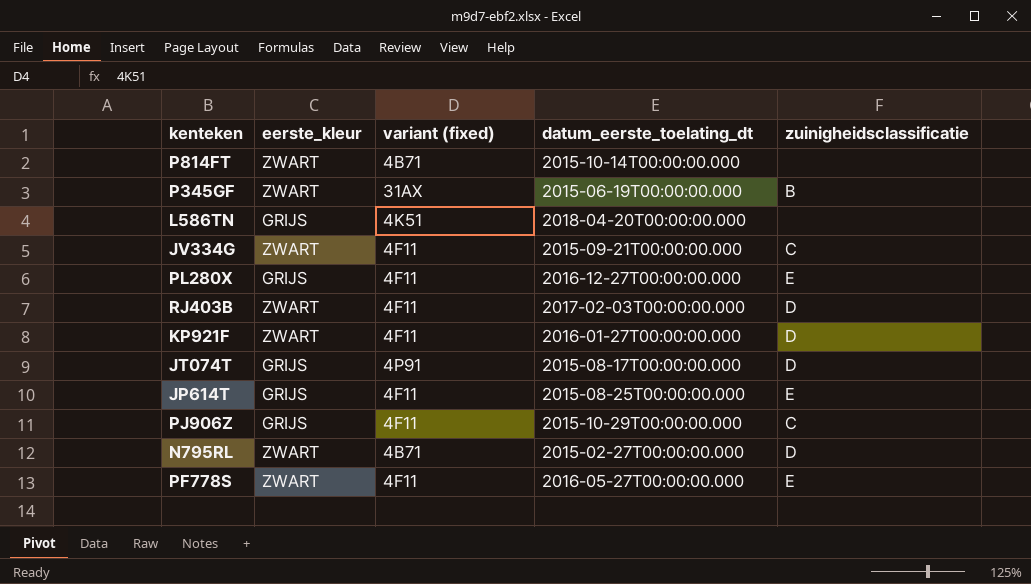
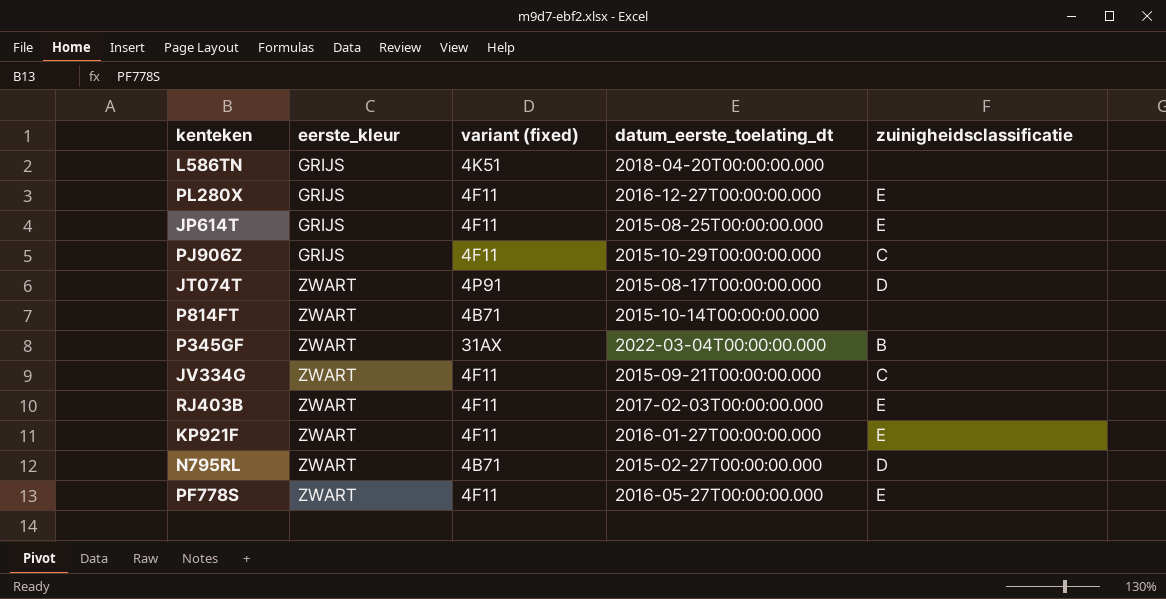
row order: none -> eerste_kleur ascending
JT074T | eerste_kleur: GRIJS -> ZWART
P345GF | datum_eerste_toelating_dt: 2015-06-19T00:00:00.000 -> 2022-03-04T00:00:00.000
RJ403B | zuinigheidsclassificatie: D -> E
KP921F | zuinigheidsclassificatie: D -> E

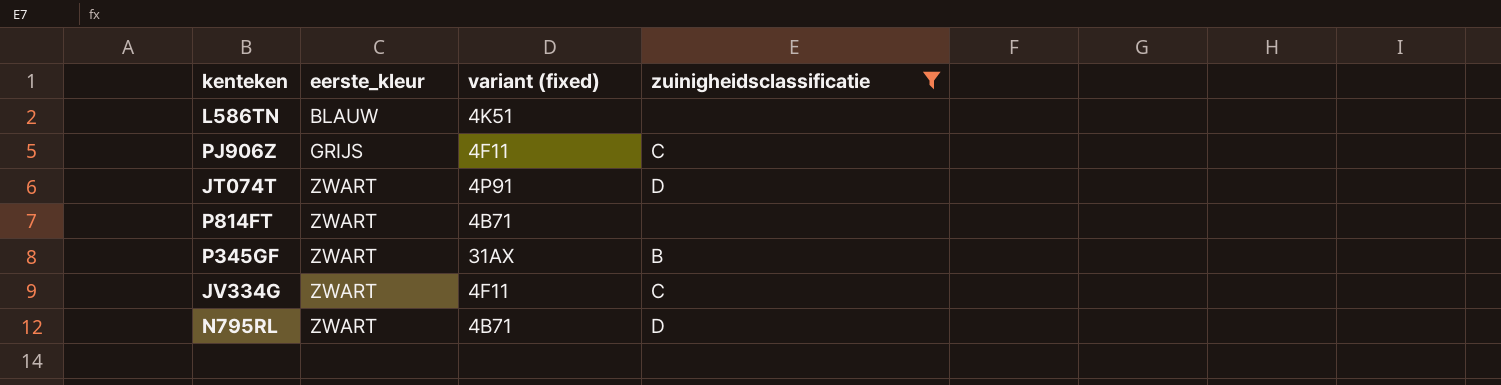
filter: none -> zuinigheidsclassificatie != E
column datum_eerste_toelating_dt | position: 4 -> none
L586TN | eerste_kleur: GRIJS -> BLAUW

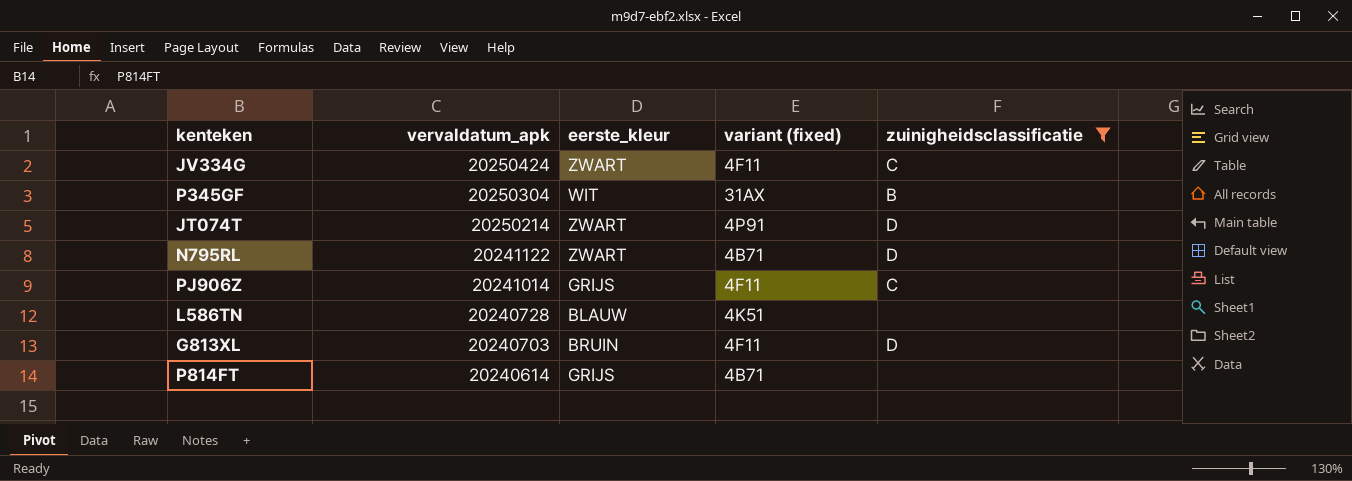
row order: eerste_kleur ascending -> vervaldatum_apk descending
column vervaldatum_apk | position: none -> 2
P345GF | eerste_kleur: ZWART -> WIT
row G813XL: none -> 20240703 | BRUIN | 4F11 | D
P814FT | eerste_kleur: ZWART -> GRIJS

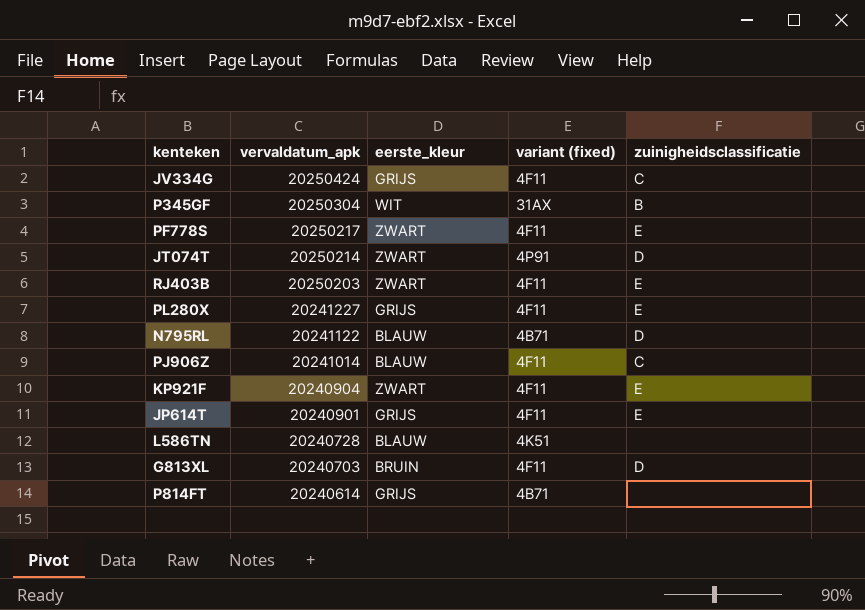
filter: zuinigheidsclassificatie != E -> none
JV334G | eerste_kleur: ZWART -> GRIJS
N795RL | eerste_kleur: ZWART -> BLAUW
PJ906Z | eerste_kleur: GRIJS -> BLAUW

